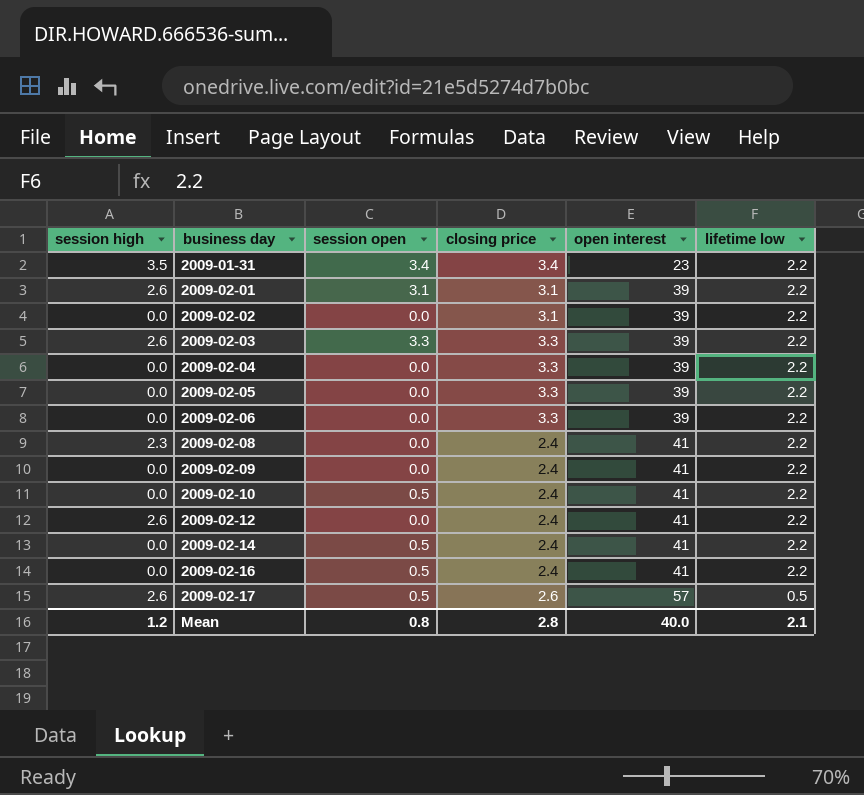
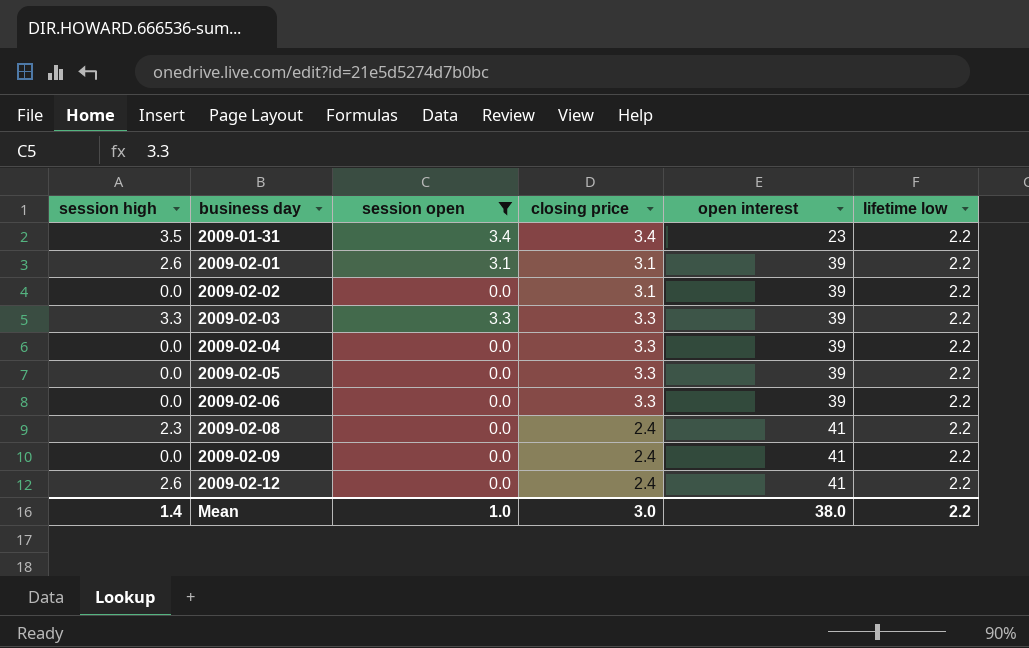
filter: none -> session open != 0.5
2009-02-03 | session high: 2.6 -> 3.3
Mean | session high: 1.2 -> 1.4
Mean | session open: 0.8 -> 1.0
Mean | closing price: 2.8 -> 3.0
Mean | open interest: 40.0 -> 38.0
Mean | lifetime low: 2.1 -> 2.2

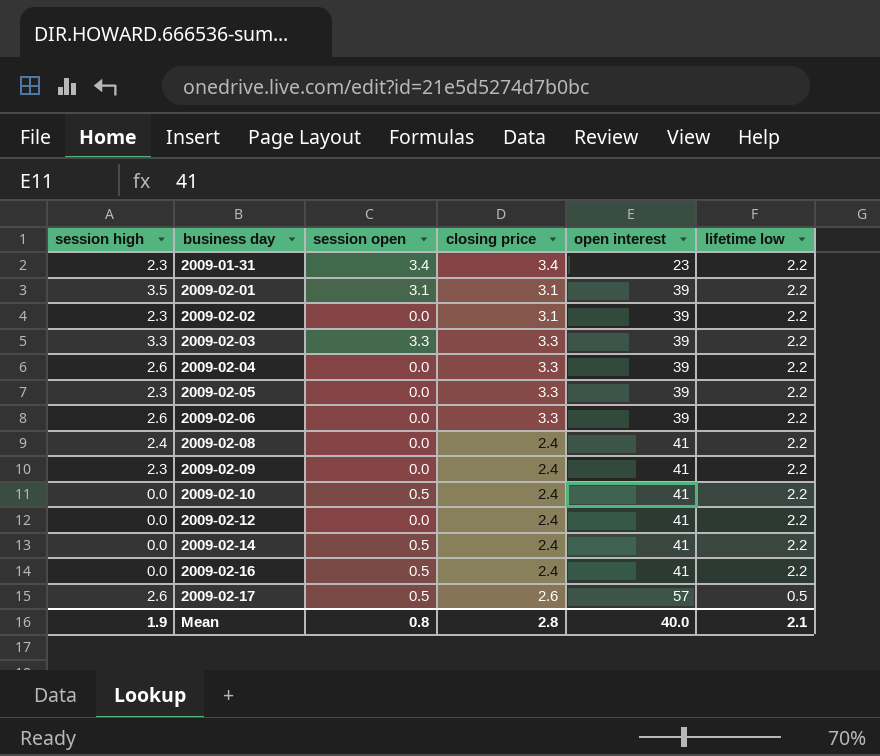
filter: session open != 0.5 -> none
2009-01-31 | session high: 3.5 -> 2.3
2009-02-01 | session high: 2.6 -> 3.5
2009-02-02 | session high: 0.0 -> 2.3
2009-02-04 | session high: 0.0 -> 2.6
2009-02-05 | session high: 0.0 -> 2.3
2009-02-06 | session high: 0.0 -> 2.6
2009-02-08 | session high: 2.3 -> 2.4
2009-02-09 | session high: 0.0 -> 2.3
2009-02-12 | session high: 2.6 -> 0.0
Mean | session high: 1.4 -> 1.9
Mean | session open: 1.0 -> 0.8
Mean | closing price: 3.0 -> 2.8
Mean | open interest: 38.0 -> 40.0
Mean | lifetime low: 2.2 -> 2.1

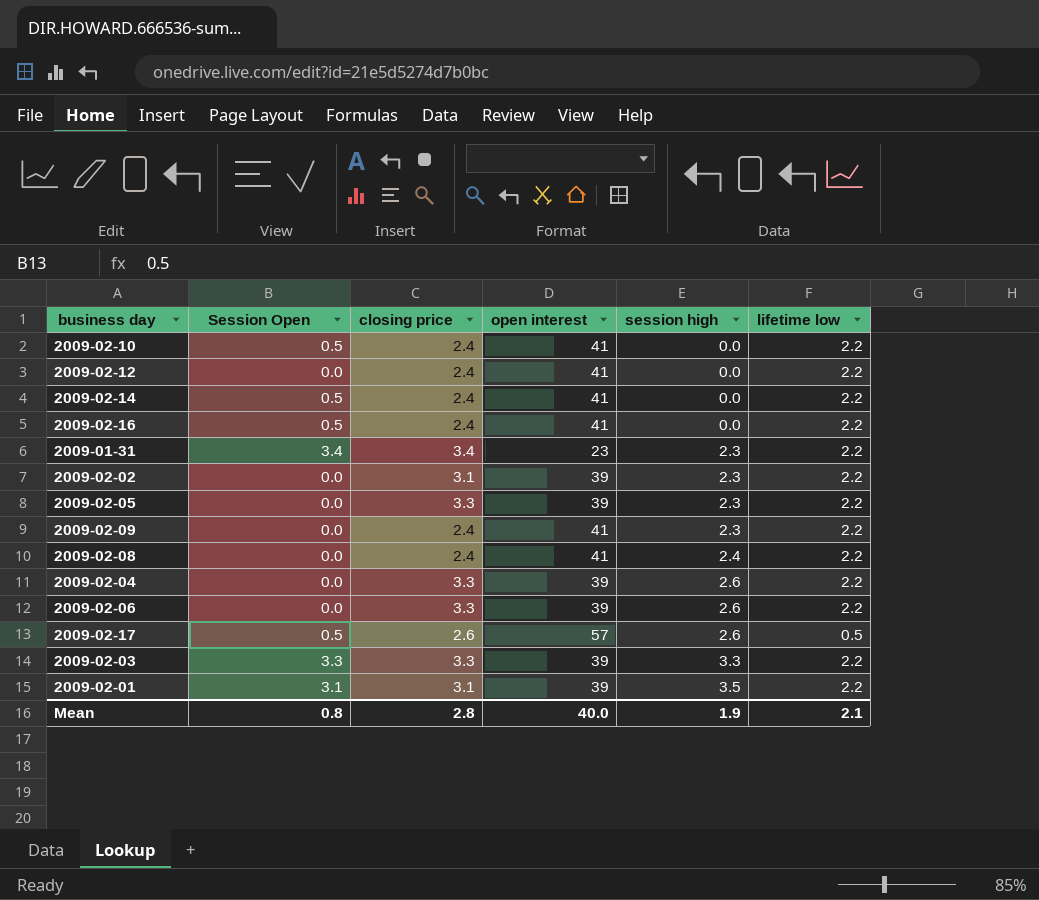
row order: business day ascending -> session high ascending
column name: session open -> Session Open
column session high | position: 1 -> 5

